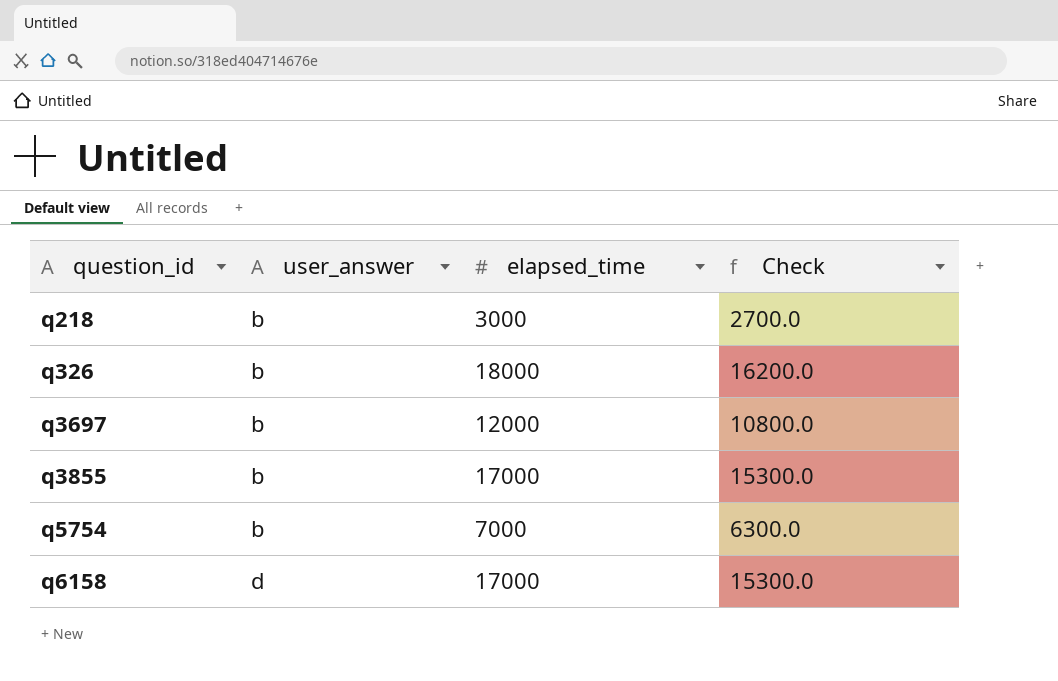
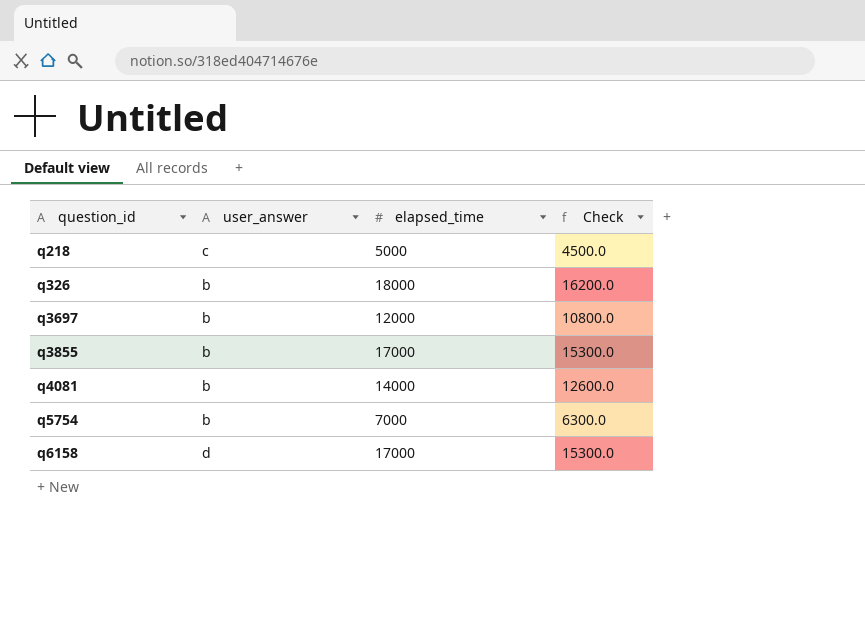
q218 | user_answer: b -> c
q218 | elapsed_time: 3000 -> 5000
q218 | Check: 2700.0 -> 4500.0
row q4081: none -> b | 14000 | 12600.0

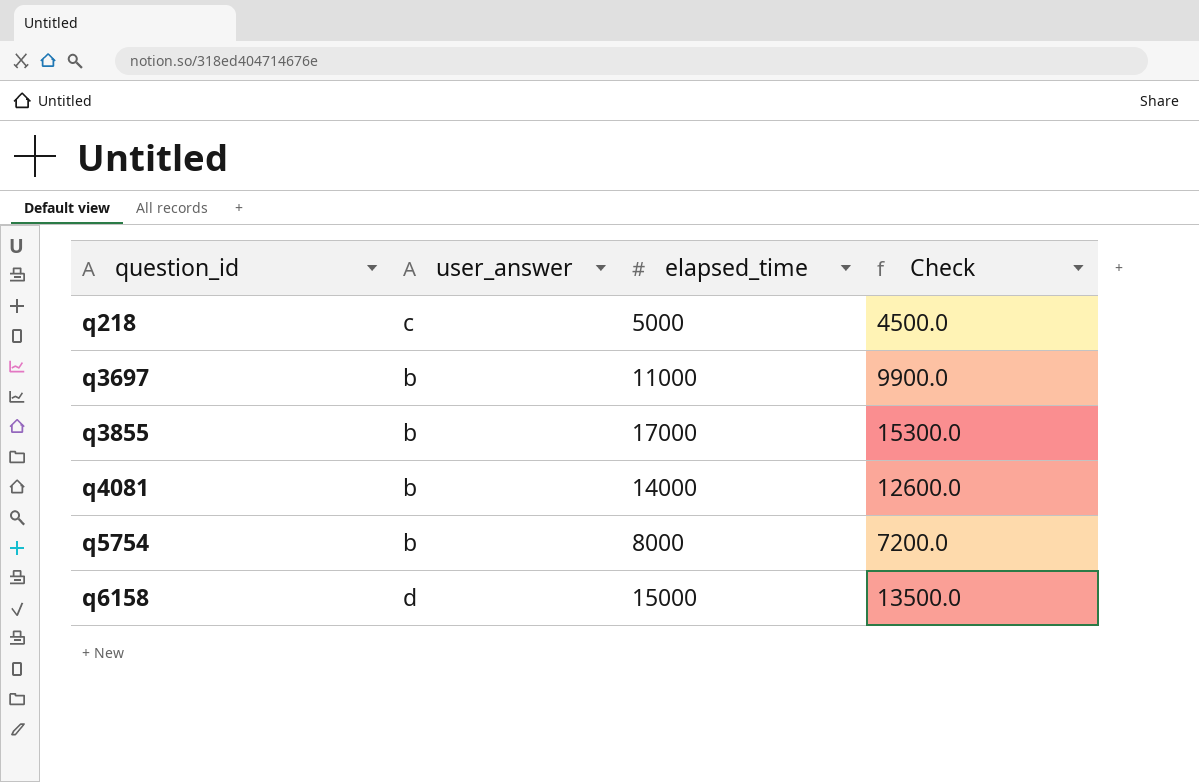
row q326: b | 18000 | 16200.0 -> none
q3697 | elapsed_time: 12000 -> 11000
q3697 | Check: 10800.0 -> 9900.0
q5754 | elapsed_time: 7000 -> 8000
q5754 | Check: 6300.0 -> 7200.0
q6158 | elapsed_time: 17000 -> 15000
q6158 | Check: 15300.0 -> 13500.0

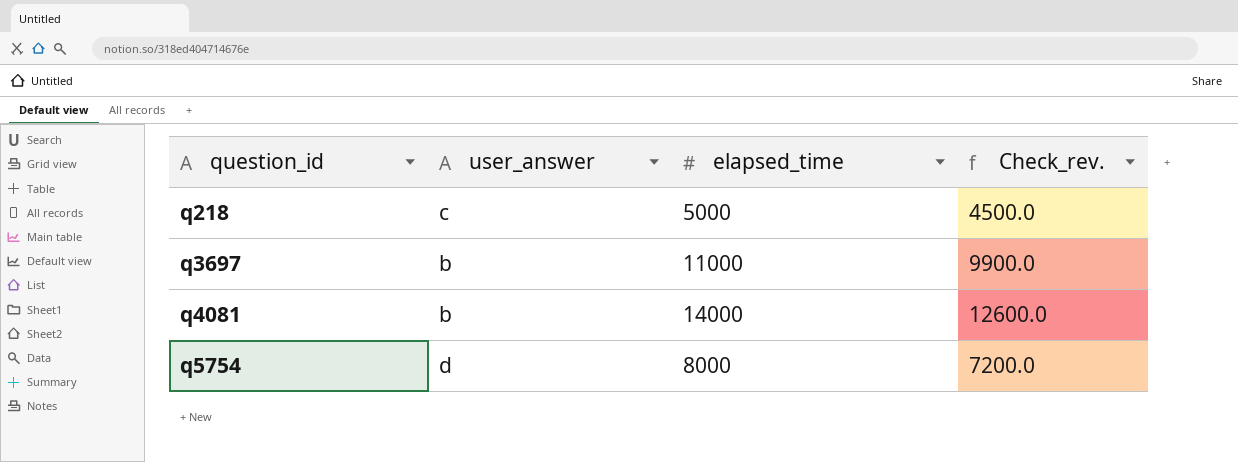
column name: Check -> Check_rev.
row q3855: b | 17000 | 15300.0 -> none
row q6158: d | 15000 | 13500.0 -> none
q5754 | user_answer: b -> d

